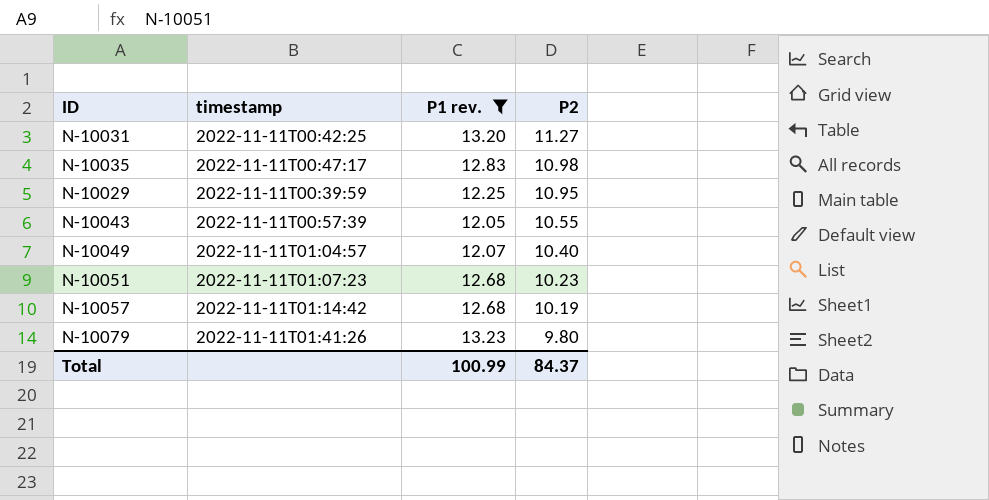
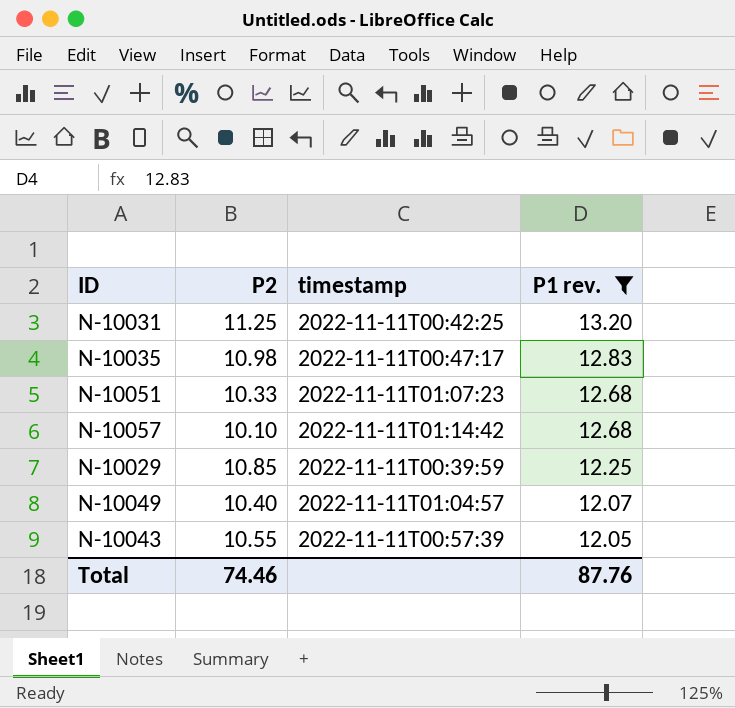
row order: P2 descending -> P1 rev. descending
column P2 | position: 4 -> 2
row N-10079: 2022-11-11T01:41:26 | 13.23 | 9.80 -> none
N-10031 | P2: 11.27 -> 11.25
N-10051 | P2: 10.23 -> 10.33
N-10057 | P2: 10.19 -> 10.10
N-10029 | P2: 10.95 -> 10.85
Total | P2: 84.37 -> 74.46
Total | P1 rev.: 100.99 -> 87.76

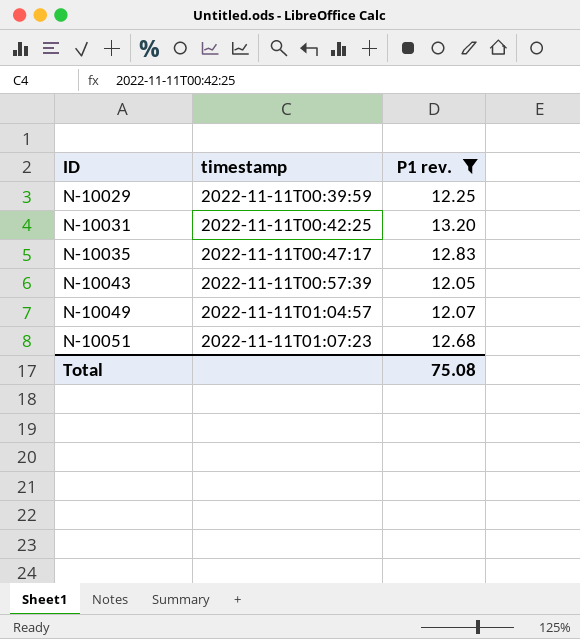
row order: P1 rev. descending -> ID ascending
column P2 | position: 2 -> none
row N-10057: 10.10 | 2022-11-11T01:14:42 | 12.68 -> none
Total | P1 rev.: 87.76 -> 75.08

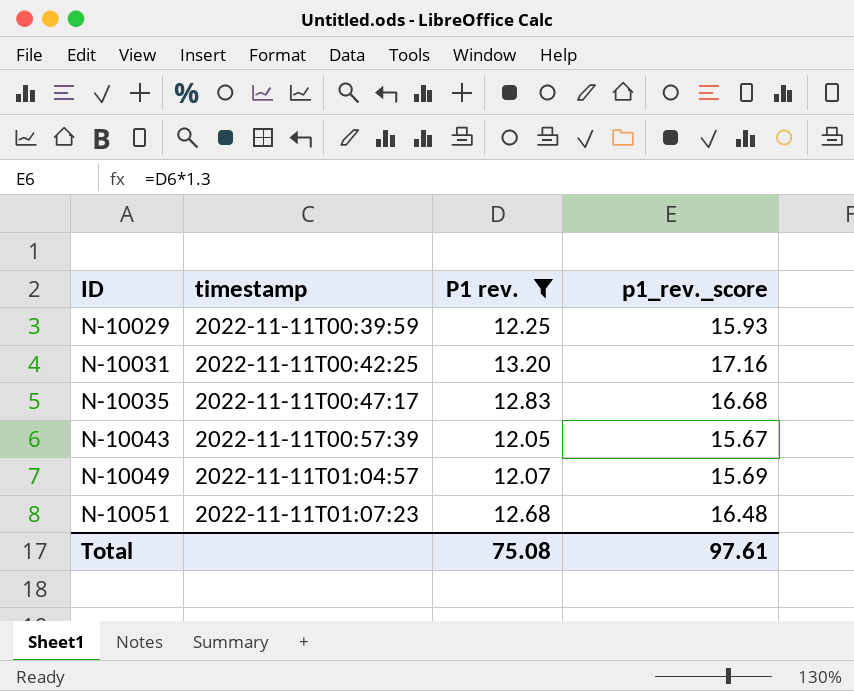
column p1_rev._score | formula: none -> [P1 rev.] * 1.3

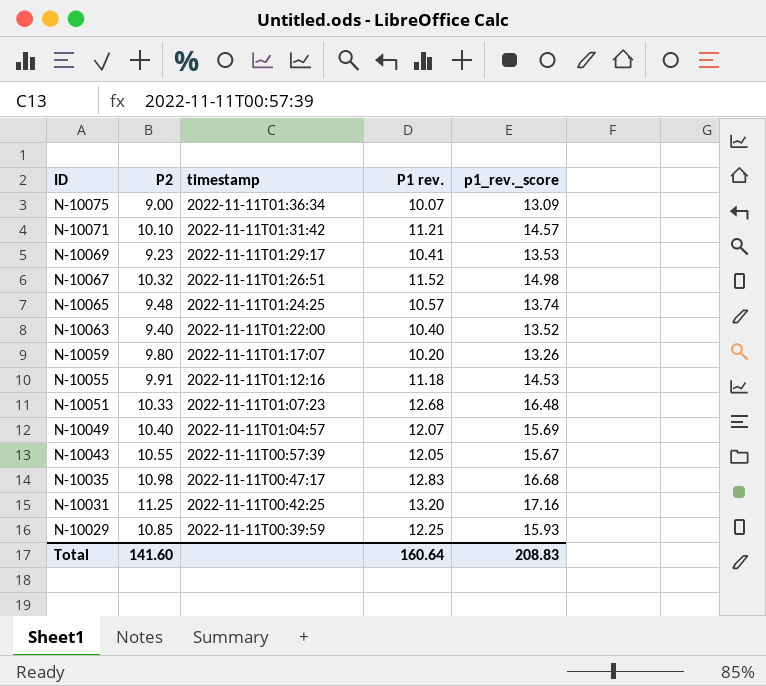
filter: P1 rev. >= 12.05 -> none
row order: ID ascending -> ID descending
column P2 | position: none -> 2
Total | P1 rev.: 75.08 -> 160.64
Total | p1_rev._score: 97.61 -> 208.83

